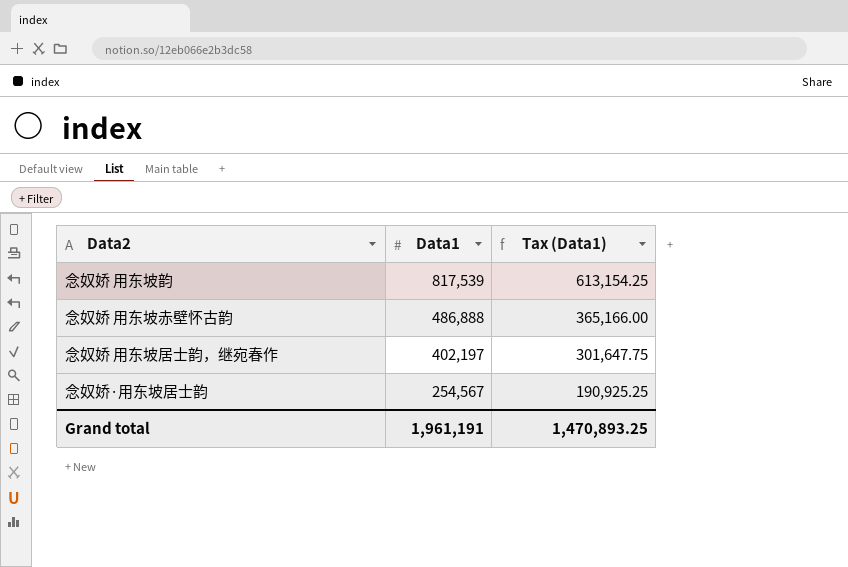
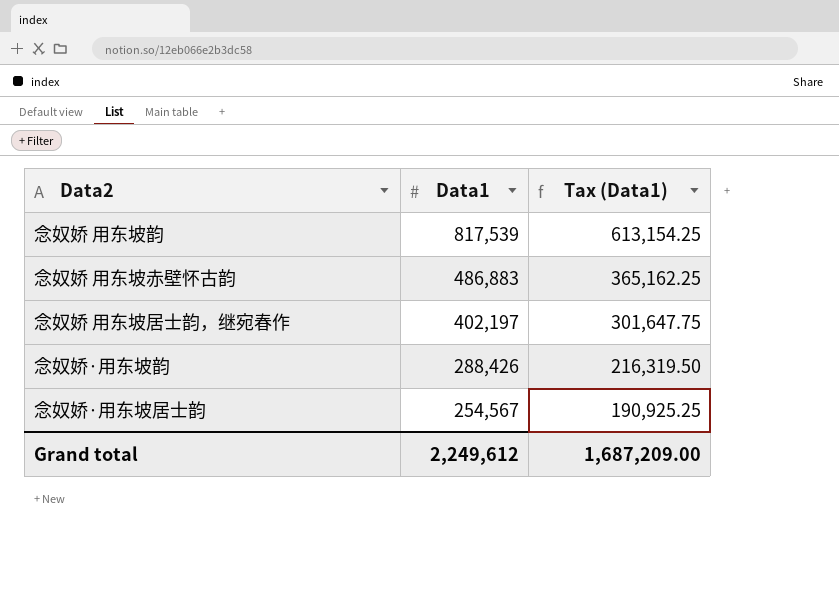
念奴娇 用东坡赤壁怀古韵 | Data1: 486,888 -> 486,883
念奴娇 用东坡赤壁怀古韵 | Tax (Data1): 365,166.00 -> 365,162.25
row 念奴娇·用东坡韵: none -> 288,426 | 216,319.50
Grand total | Data1: 1,961,191 -> 2,249,612
Grand total | Tax (Data1): 1,470,893.25 -> 1,687,209.00

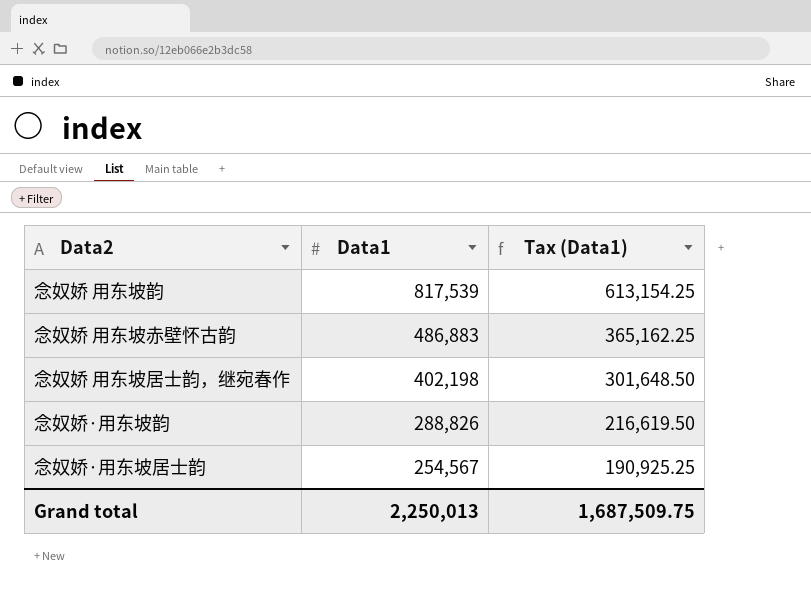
念奴娇 用东坡居士韵，继宛春作 | Data1: 402,197 -> 402,198
念奴娇 用东坡居士韵，继宛春作 | Tax (Data1): 301,647.75 -> 301,648.50
念奴娇·用东坡韵 | Data1: 288,426 -> 288,826
念奴娇·用东坡韵 | Tax (Data1): 216,319.50 -> 216,619.50
Grand total | Data1: 2,249,612 -> 2,250,013
Grand total | Tax (Data1): 1,687,209.00 -> 1,687,509.75

